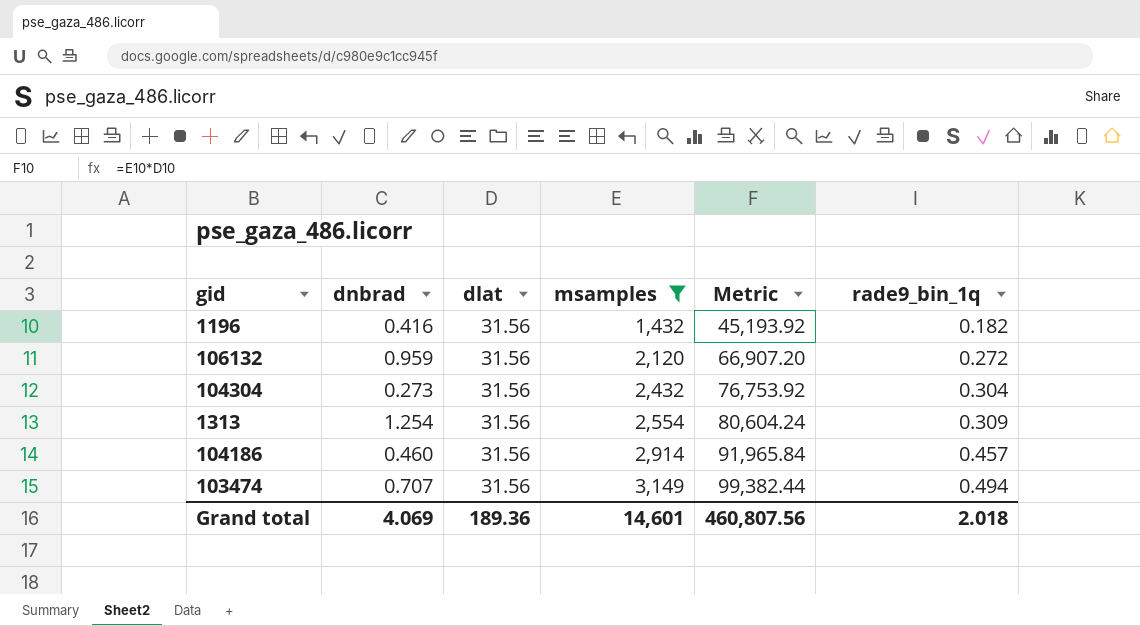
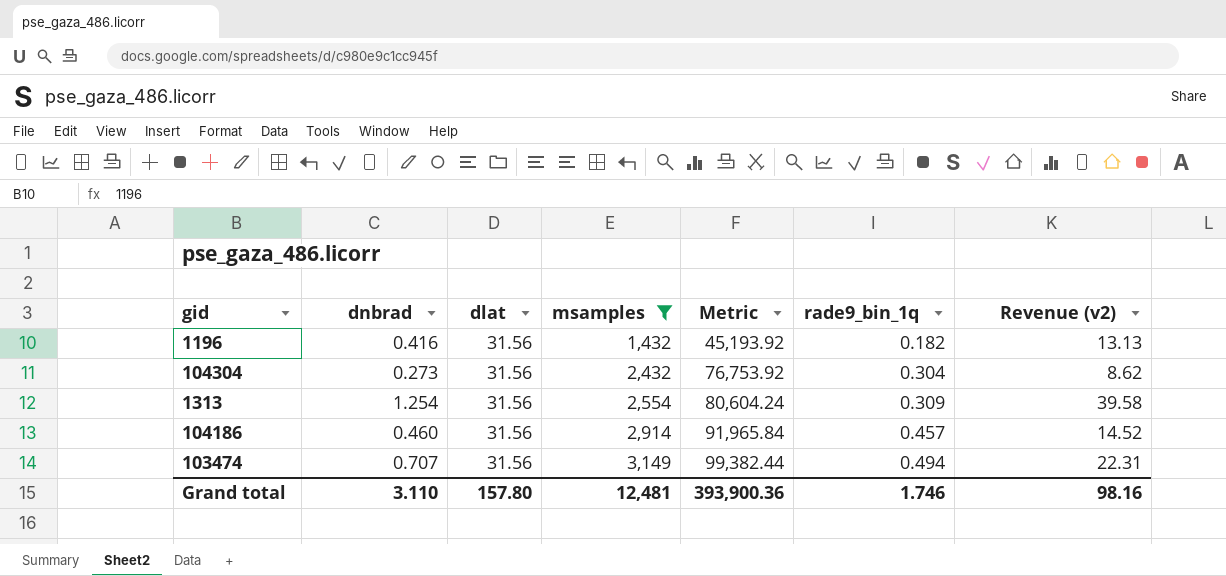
column Revenue (v2) | formula: none -> [dnbrad] * [dlat]
row 106132: 0.959 | 31.56 | 2,120 | 66,907.20 | 0.272 -> none
Grand total | dnbrad: 4.069 -> 3.110
Grand total | dlat: 189.36 -> 157.80
Grand total | msamples: 14,601 -> 12,481
Grand total | Metric: 460,807.56 -> 393,900.36
Grand total | rade9_bin_1q: 2.018 -> 1.746

